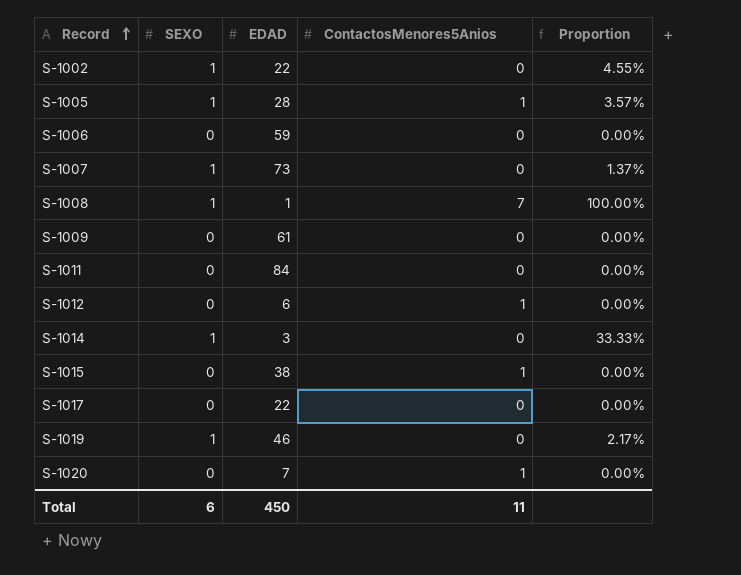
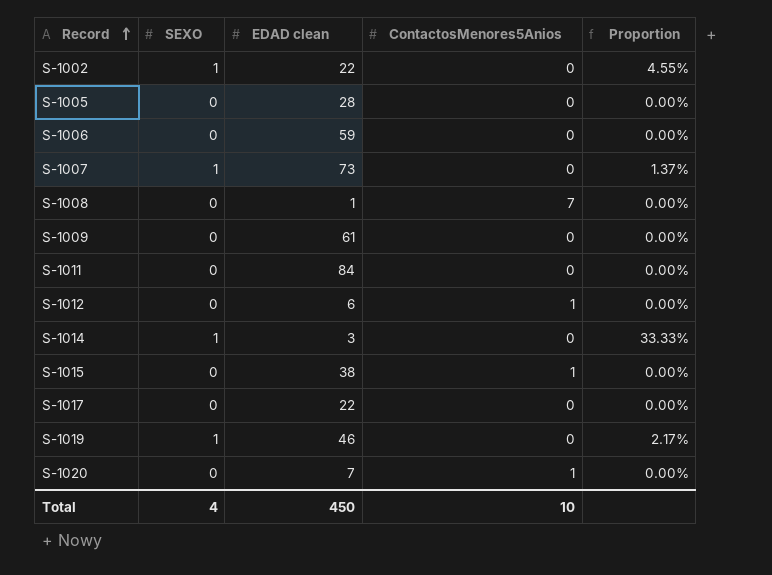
column name: EDAD -> EDAD clean
S-1005 | SEXO: 1 -> 0
S-1005 | ContactosMenores5Anios: 1 -> 0
S-1005 | Proportion: 3.57% -> 0.00%
S-1008 | SEXO: 1 -> 0
S-1008 | Proportion: 100.00% -> 0.00%
Total | SEXO: 6 -> 4
Total | ContactosMenores5Anios: 11 -> 10

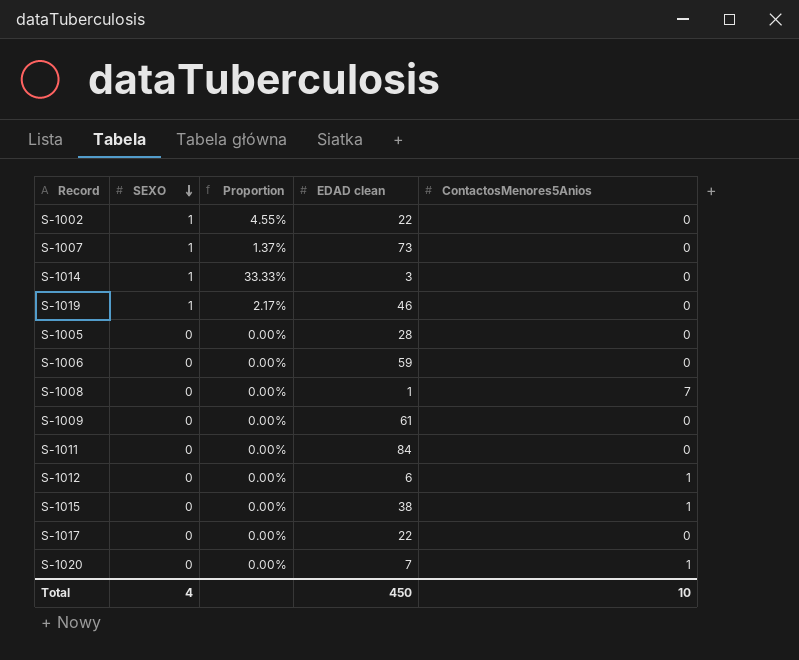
row order: Record ascending -> SEXO descending
column Proportion | position: 5 -> 3

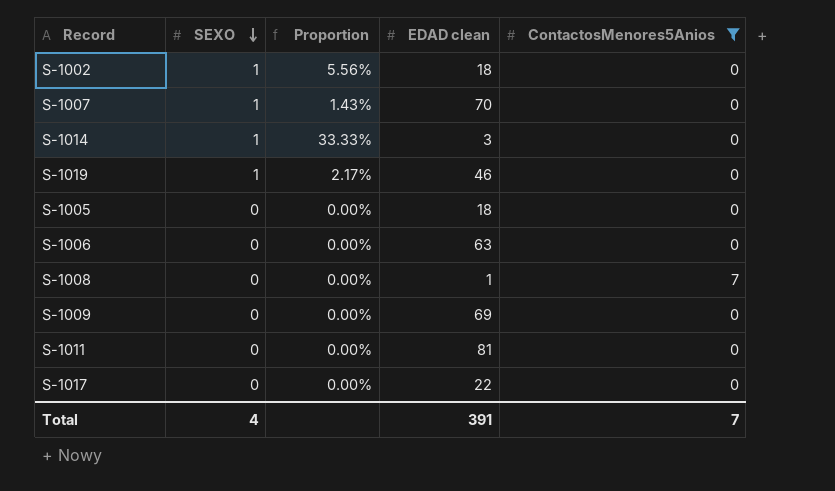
filter: none -> ContactosMenores5Anios != 1
S-1002 | Proportion: 4.55% -> 5.56%
S-1002 | EDAD clean: 22 -> 18
S-1007 | Proportion: 1.37% -> 1.43%
S-1007 | EDAD clean: 73 -> 70
S-1005 | EDAD clean: 28 -> 18
S-1006 | EDAD clean: 59 -> 63
S-1009 | EDAD clean: 61 -> 69
S-1011 | EDAD clean: 84 -> 81
Total | EDAD clean: 450 -> 391
Total | ContactosMenores5Anios: 10 -> 7

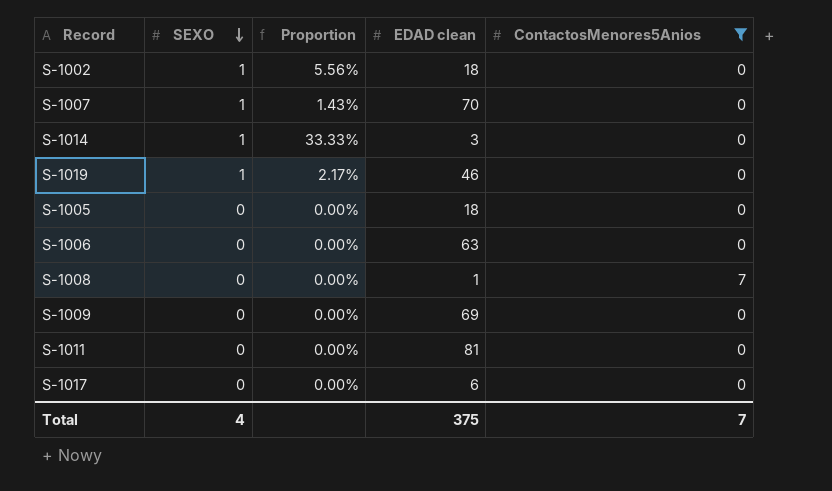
S-1017 | EDAD clean: 22 -> 6
Total | EDAD clean: 391 -> 375

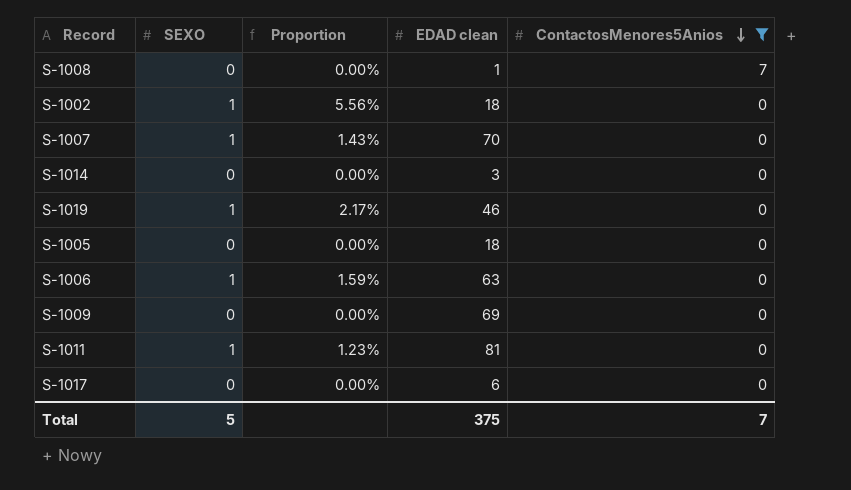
row order: SEXO descending -> ContactosMenores5Anios descending
S-1014 | SEXO: 1 -> 0
S-1014 | Proportion: 33.33% -> 0.00%
S-1006 | SEXO: 0 -> 1
S-1006 | Proportion: 0.00% -> 1.59%
S-1011 | SEXO: 0 -> 1
S-1011 | Proportion: 0.00% -> 1.23%
Total | SEXO: 4 -> 5

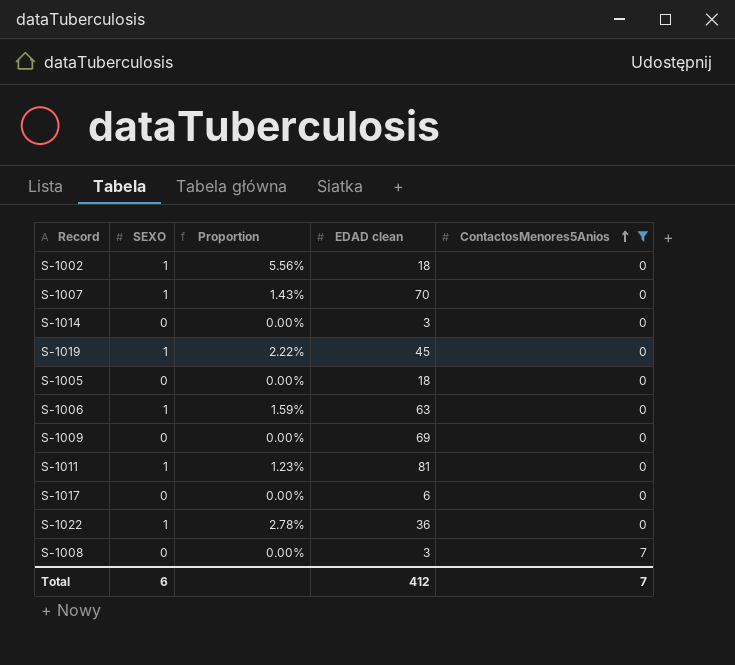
row order: ContactosMenores5Anios descending -> ContactosMenores5Anios ascending
S-1019 | Proportion: 2.17% -> 2.22%
S-1019 | EDAD clean: 46 -> 45
row S-1022: none -> 1 | 2.78% | 36 | 0
S-1008 | EDAD clean: 1 -> 3
Total | SEXO: 5 -> 6
Total | EDAD clean: 375 -> 412

